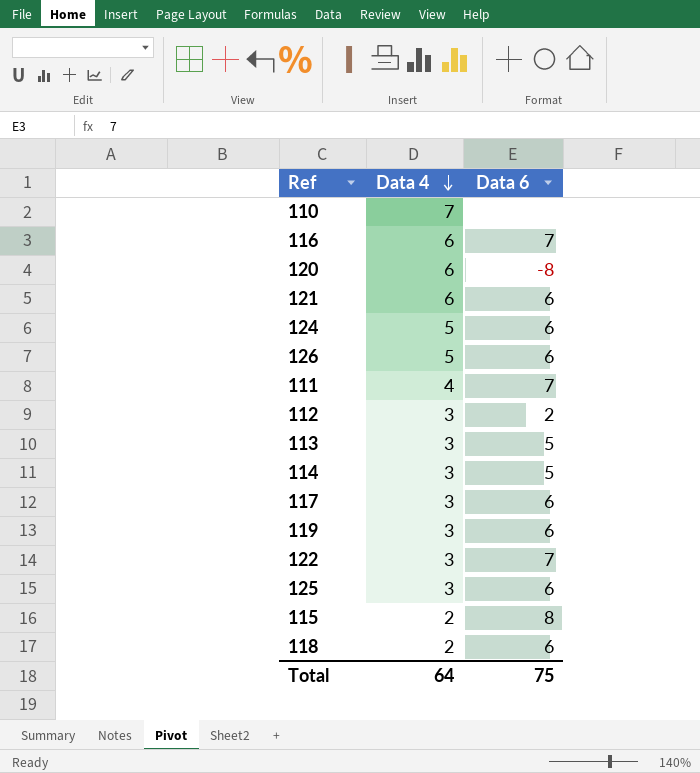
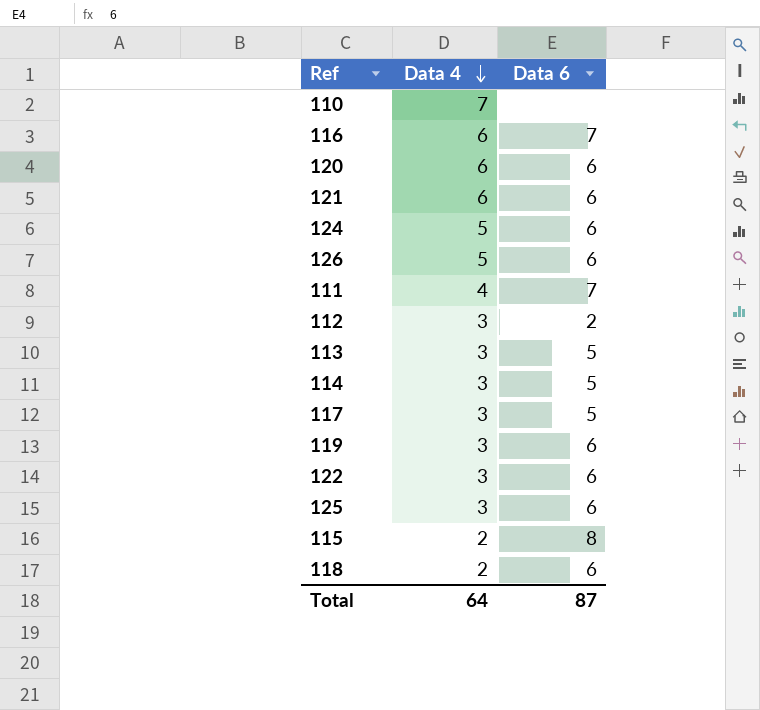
120 | Data 6: -8 -> 6
117 | Data 6: 6 -> 5
122 | Data 6: 7 -> 6
Total | Data 6: 75 -> 87

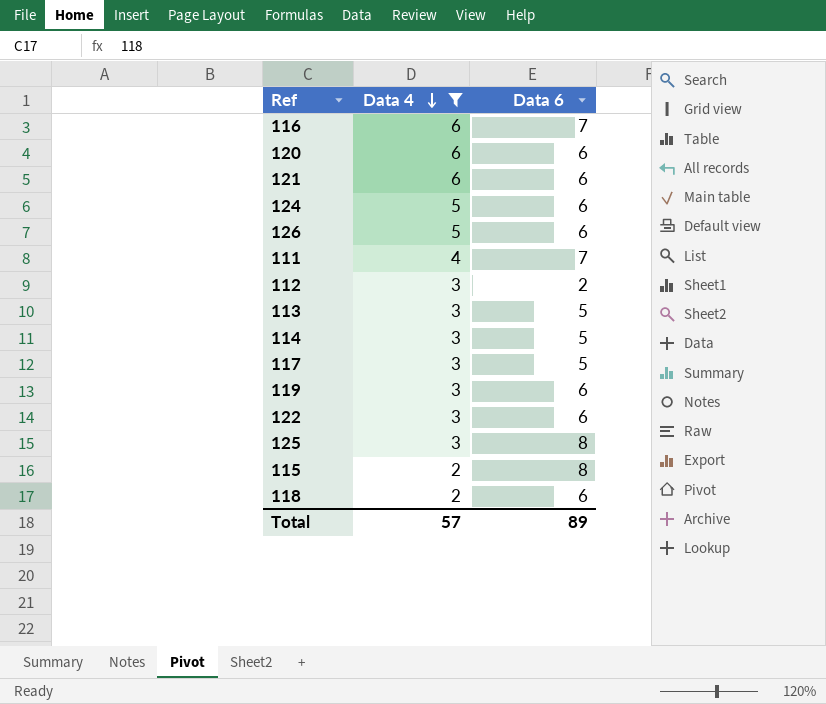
filter: none -> Data 4 != 7
125 | Data 6: 6 -> 8
Total | Data 4: 64 -> 57
Total | Data 6: 87 -> 89

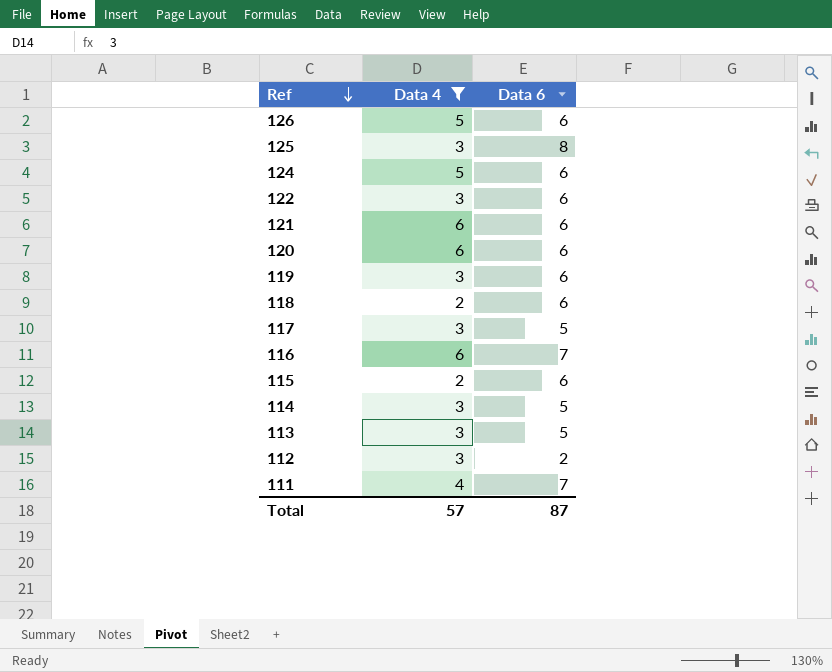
row order: Data 4 descending -> Ref descending
115 | Data 6: 8 -> 6
Total | Data 6: 89 -> 87

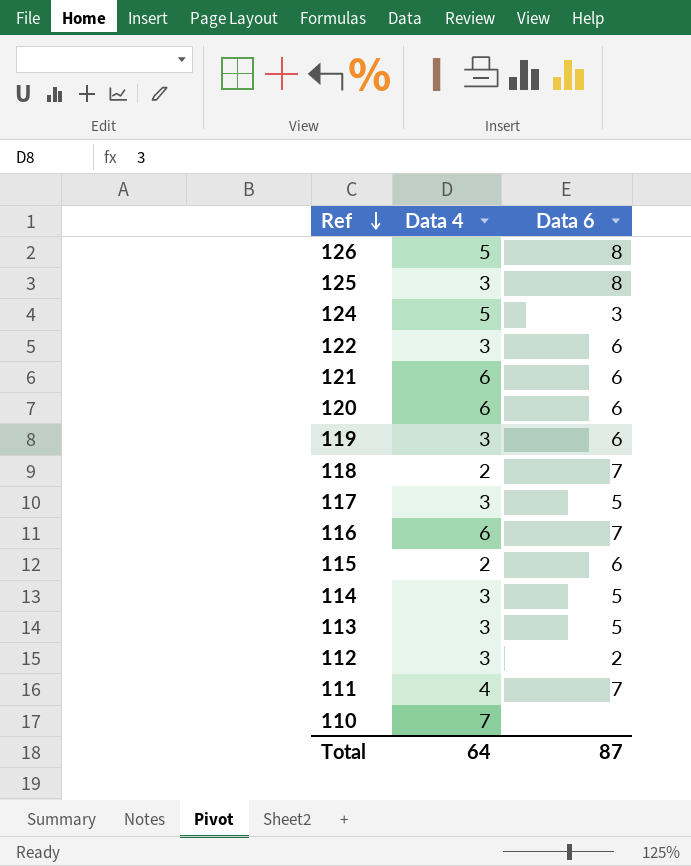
filter: Data 4 != 7 -> none
126 | Data 6: 6 -> 8
124 | Data 6: 6 -> 3
118 | Data 6: 6 -> 7
Total | Data 4: 57 -> 64

